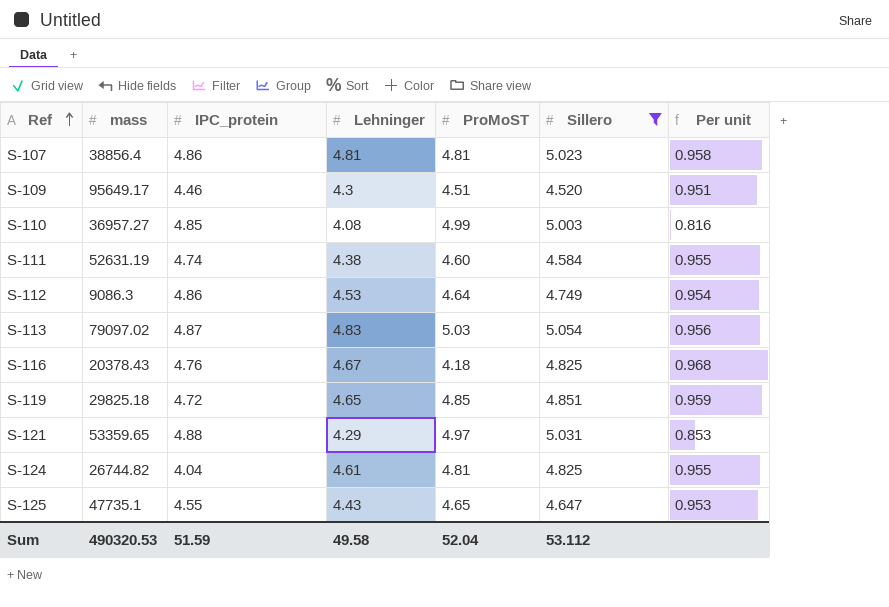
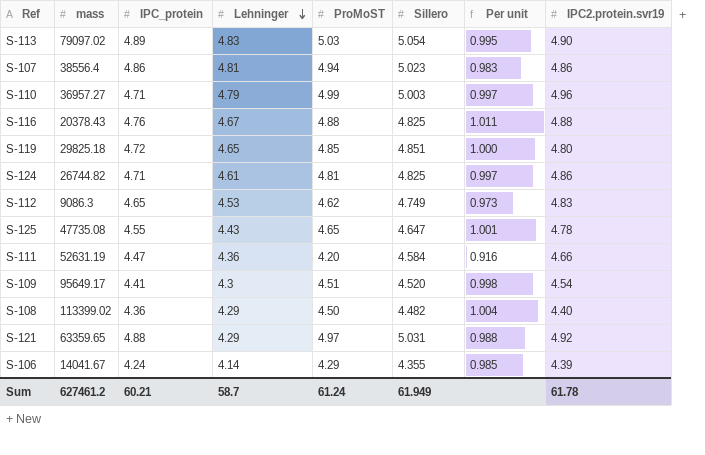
filter: Sillero >= 4.520 -> none
row order: Ref ascending -> Lehninger descending
column Per unit | formula: [Lehninger] / [Sillero] -> [ProMoST] / [Sillero]
column IPC2.protein.svr19 | position: none -> 8
S-113 | IPC_protein: 4.87 -> 4.89
S-107 | mass: 38856.4 -> 38556.4
S-107 | ProMoST: 4.81 -> 4.94
S-110 | IPC_protein: 4.85 -> 4.71
S-110 | Lehninger: 4.08 -> 4.79
S-116 | ProMoST: 4.18 -> 4.88
S-124 | IPC_protein: 4.04 -> 4.71
S-112 | IPC_protein: 4.86 -> 4.65
S-112 | ProMoST: 4.64 -> 4.62
S-125 | mass: 47735.1 -> 47735.08
S-111 | IPC_protein: 4.74 -> 4.47
S-111 | Lehninger: 4.38 -> 4.36
S-111 | ProMoST: 4.60 -> 4.20
S-109 | IPC_protein: 4.46 -> 4.41
S-121 | mass: 53359.65 -> 63359.65
Sum | mass: 490320.53 -> 627461.2
Sum | IPC_protein: 51.59 -> 60.21
Sum | Lehninger: 49.58 -> 58.7
Sum | ProMoST: 52.04 -> 61.24
Sum | Sillero: 53.112 -> 61.949

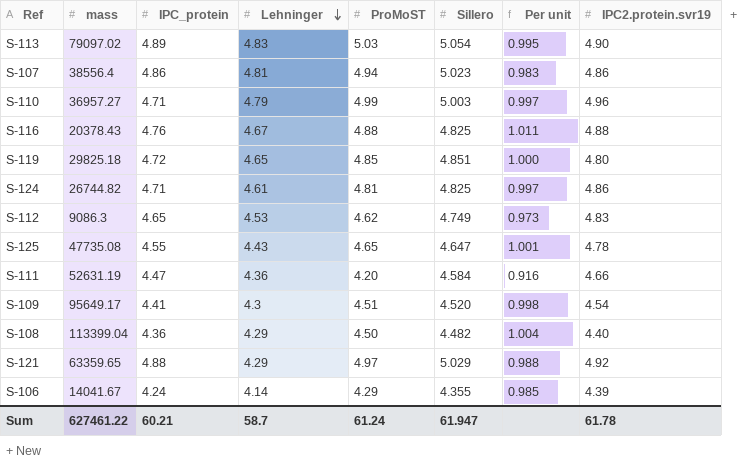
S-108 | mass: 113399.02 -> 113399.04
S-121 | Sillero: 5.031 -> 5.029
Sum | mass: 627461.2 -> 627461.22
Sum | Sillero: 61.949 -> 61.947

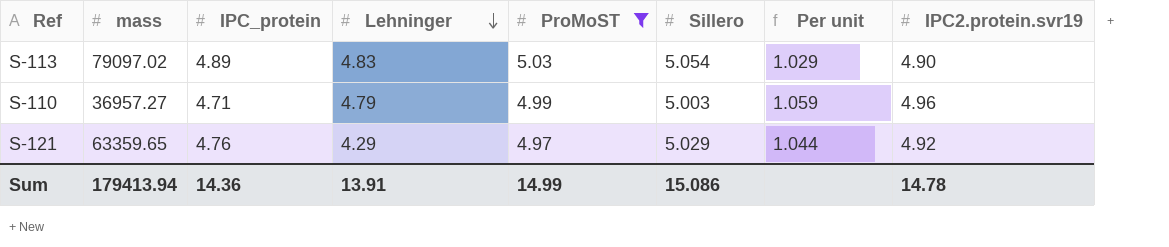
filter: none -> ProMoST >= 4.97
column Per unit | formula: [ProMoST] / [Sillero] -> [ProMoST] / [IPC_protein]
S-121 | IPC_protein: 4.88 -> 4.76
Sum | mass: 627461.22 -> 179413.94
Sum | IPC_protein: 60.21 -> 14.36
Sum | Lehninger: 58.7 -> 13.91
Sum | ProMoST: 61.24 -> 14.99
Sum | Sillero: 61.947 -> 15.086
Sum | IPC2.protein.svr19: 61.78 -> 14.78

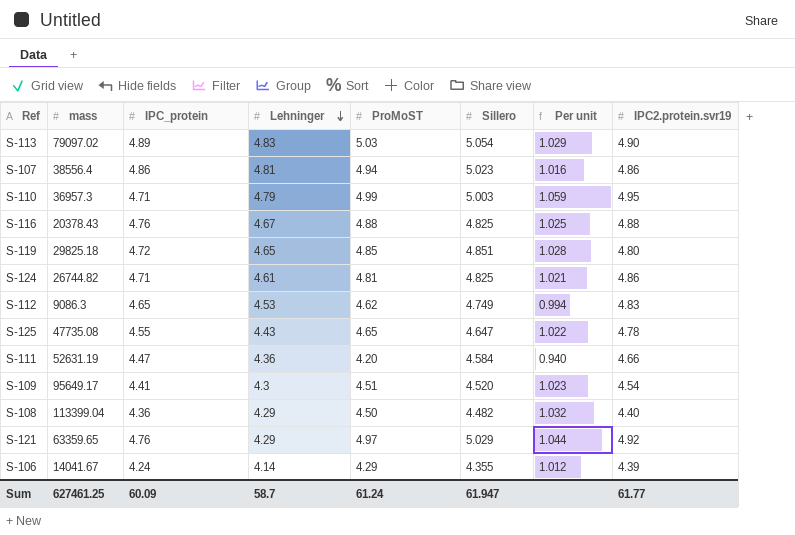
filter: ProMoST >= 4.97 -> none
S-110 | mass: 36957.27 -> 36957.3
S-110 | IPC2.protein.svr19: 4.96 -> 4.95
Sum | mass: 179413.94 -> 627461.25
Sum | IPC_protein: 14.36 -> 60.09
Sum | Lehninger: 13.91 -> 58.7
Sum | ProMoST: 14.99 -> 61.24
Sum | Sillero: 15.086 -> 61.947
Sum | IPC2.protein.svr19: 14.78 -> 61.77

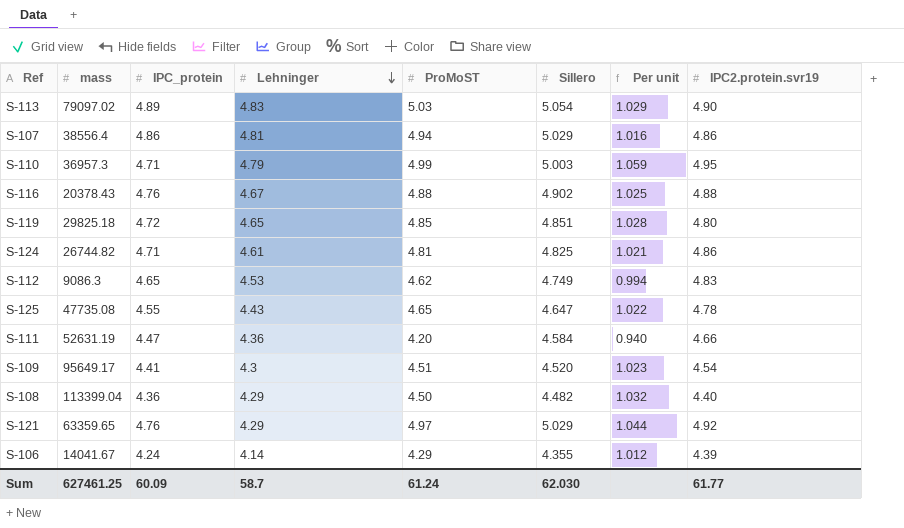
S-107 | Sillero: 5.023 -> 5.029
S-116 | Sillero: 4.825 -> 4.902
Sum | Sillero: 61.947 -> 62.030

